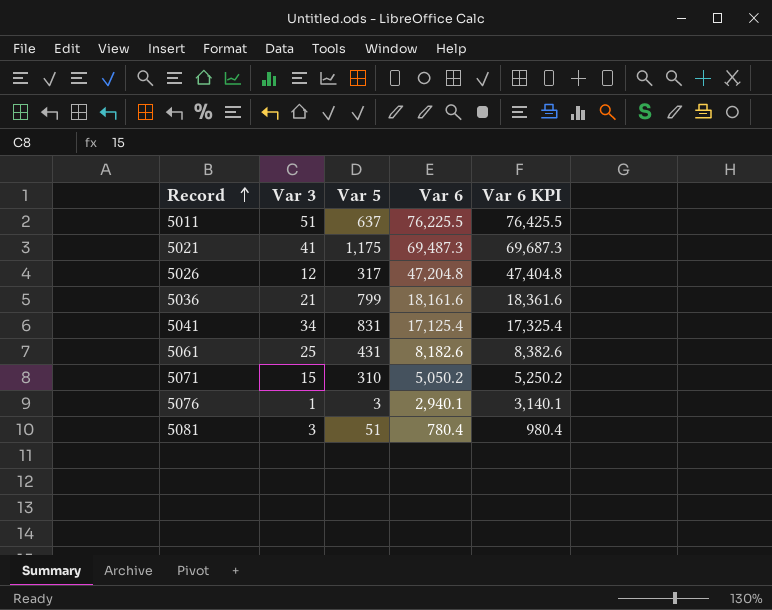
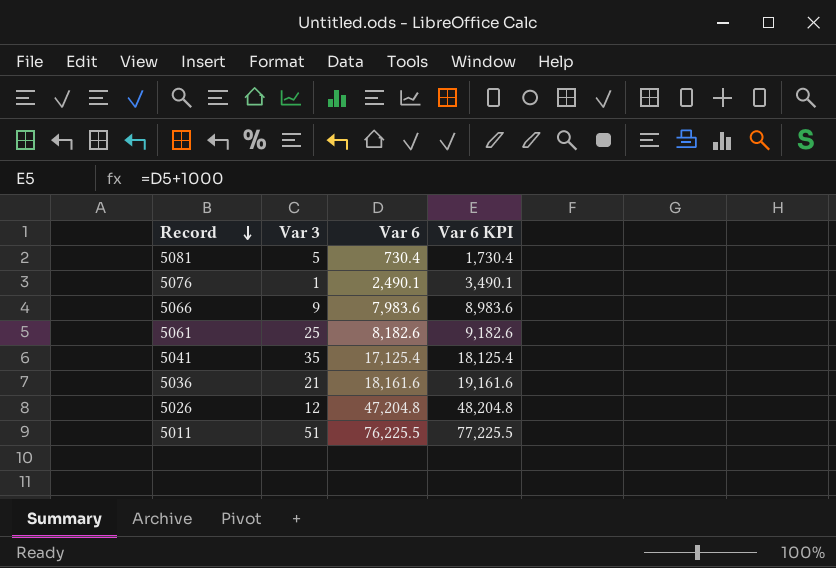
row order: Record ascending -> Record descending
column Var 5 | position: 3 -> none
column Var 6 KPI | formula: [Var 6] + 200 -> [Var 6] + 1000
row 5021: 41 | 1,175 | 69,487.3 | 69,687.3 -> none
row 5071: 15 | 310 | 5,050.2 | 5,250.2 -> none
5081 | Var 3: 3 -> 5
5081 | Var 6: 780.4 -> 730.4
5076 | Var 6: 2,940.1 -> 2,490.1
row 5066: none -> 9 | 7,983.6 | 8,983.6
5041 | Var 3: 34 -> 35

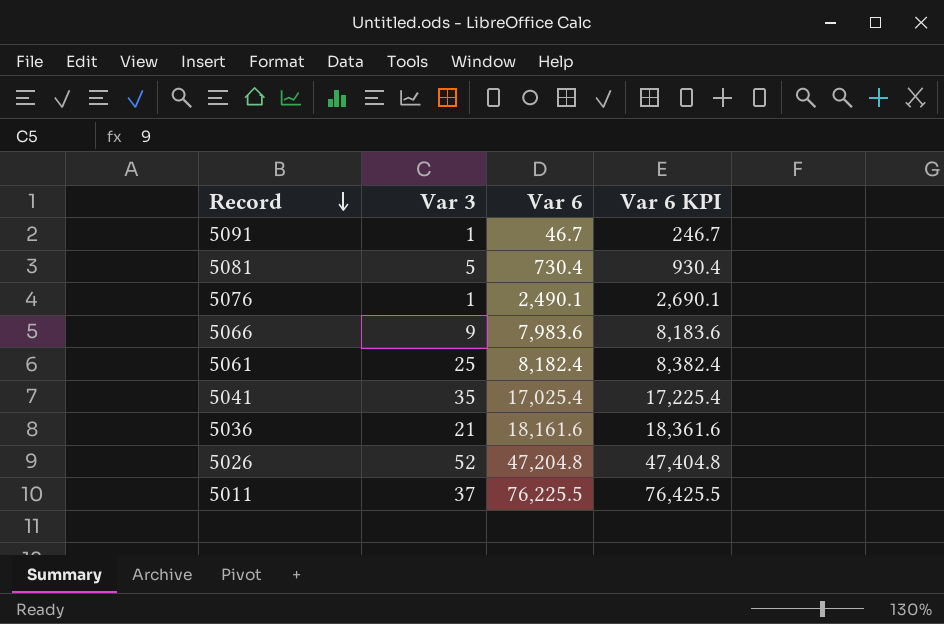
column Var 6 KPI | formula: [Var 6] + 1000 -> [Var 6] + 200
row 5091: none -> 1 | 46.7 | 246.7
5061 | Var 6: 8,182.6 -> 8,182.4
5041 | Var 6: 17,125.4 -> 17,025.4
5026 | Var 3: 12 -> 52
5011 | Var 3: 51 -> 37

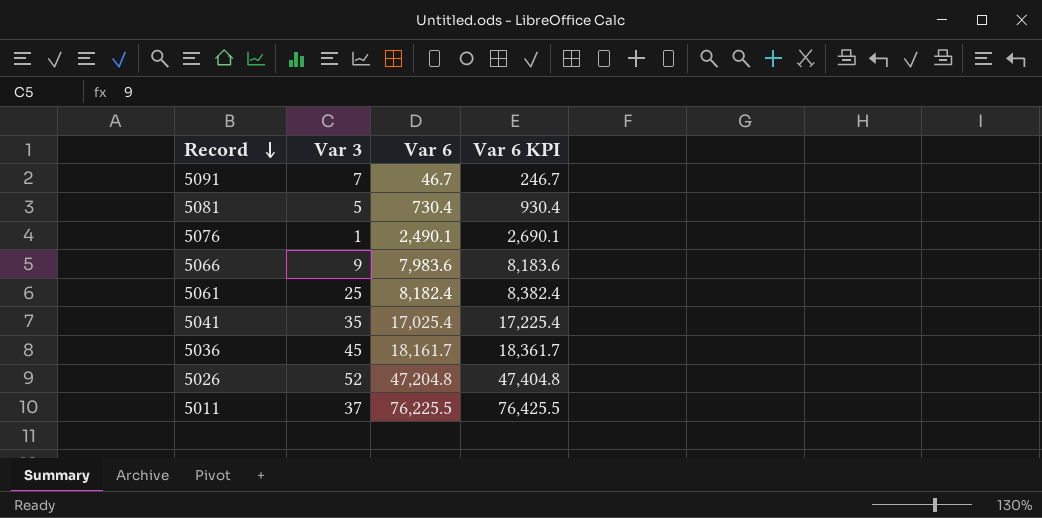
5091 | Var 3: 1 -> 7
5036 | Var 3: 21 -> 45
5036 | Var 6: 18,161.6 -> 18,161.7
5036 | Var 6 KPI: 18,361.6 -> 18,361.7

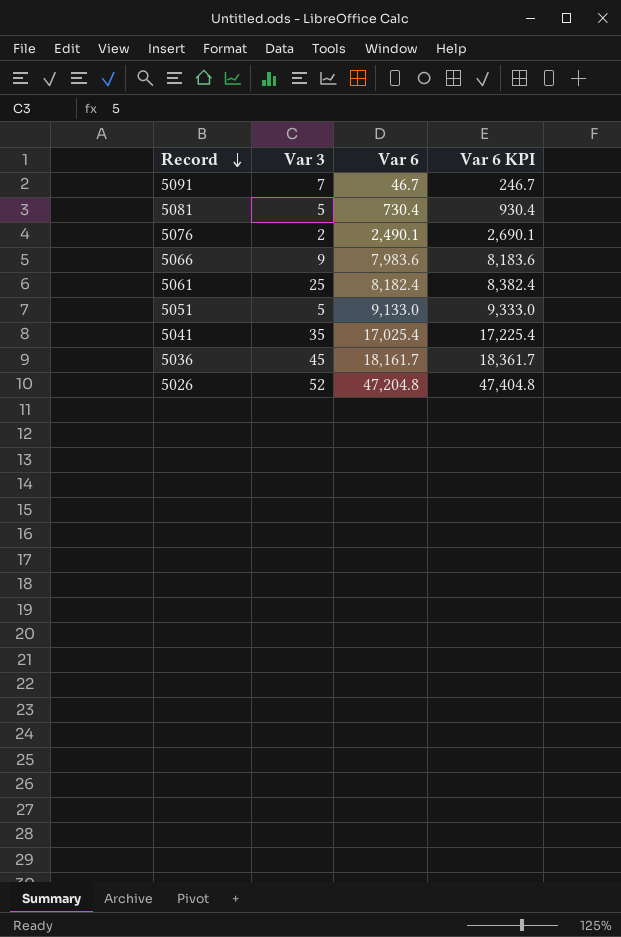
row 5011: 37 | 76,225.5 | 76,425.5 -> none
5076 | Var 3: 1 -> 2
row 5051: none -> 5 | 9,133.0 | 9,333.0

